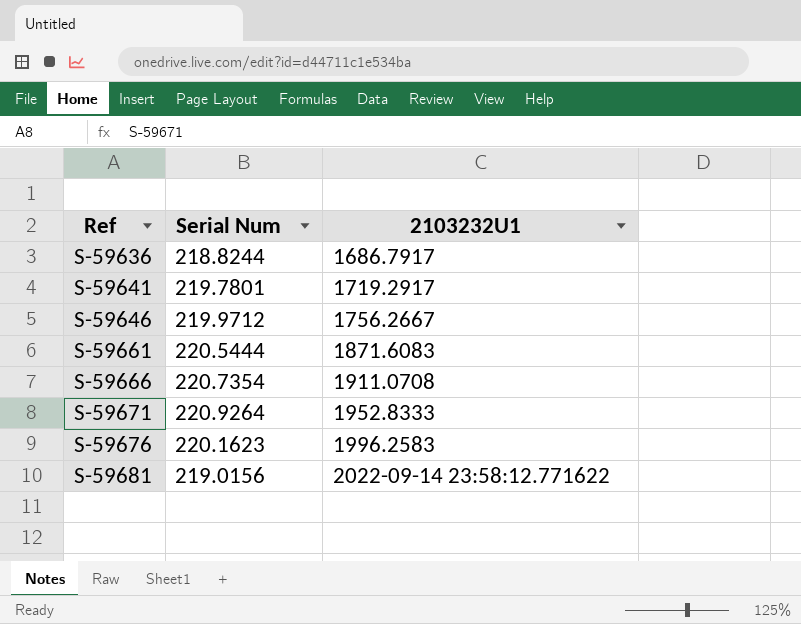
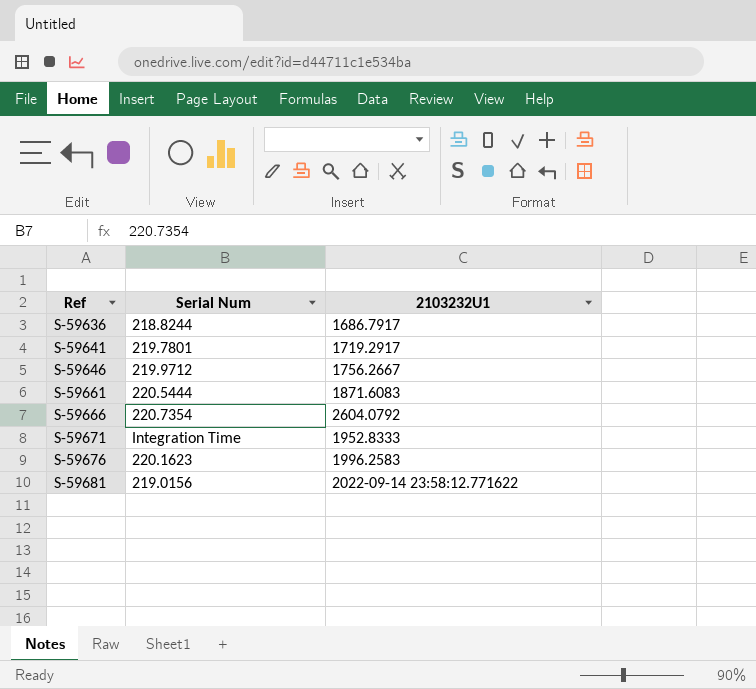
S-59666 | 2103232U1: 1911.0708 -> 2604.0792
S-59671 | Serial Num: 220.9264 -> Integration Time

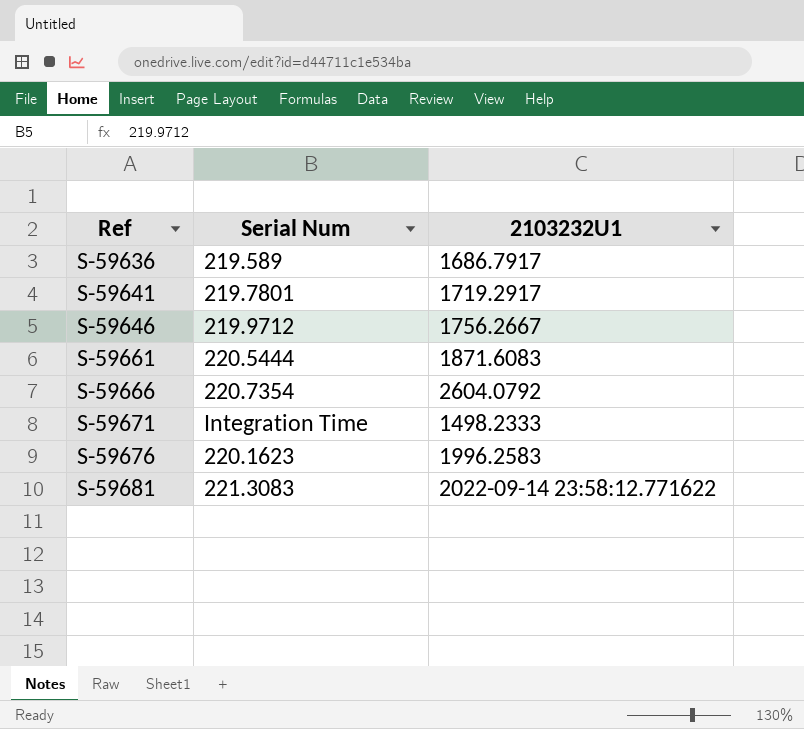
S-59636 | Serial Num: 218.8244 -> 219.589
S-59671 | 2103232U1: 1952.8333 -> 1498.2333
S-59681 | Serial Num: 219.0156 -> 221.3083

